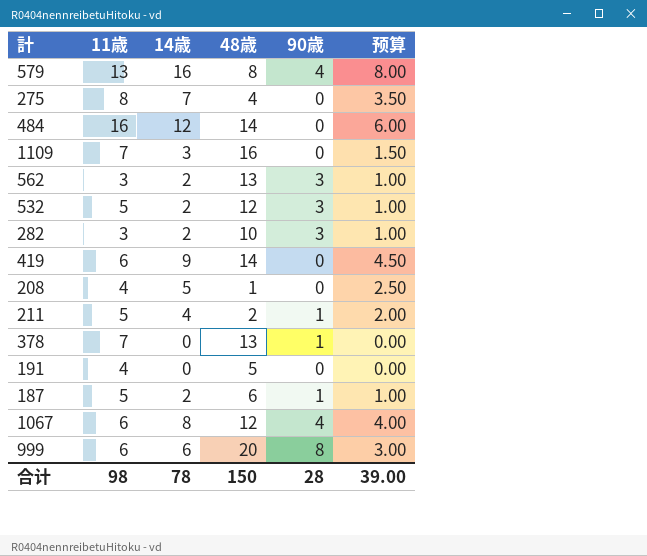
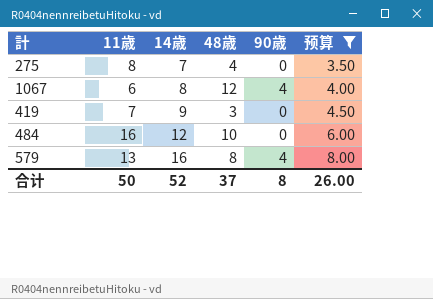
filter: none -> 预算 >= 3.50
row order: none -> 14歳 ascending
419 | 11歳: 6 -> 7
419 | 48歳: 14 -> 3
484 | 48歳: 14 -> 10
合计 | 11歳: 98 -> 50
合计 | 14歳: 78 -> 52
合计 | 48歳: 150 -> 37
合计 | 90歳: 28 -> 8
合计 | 预算: 39.00 -> 26.00

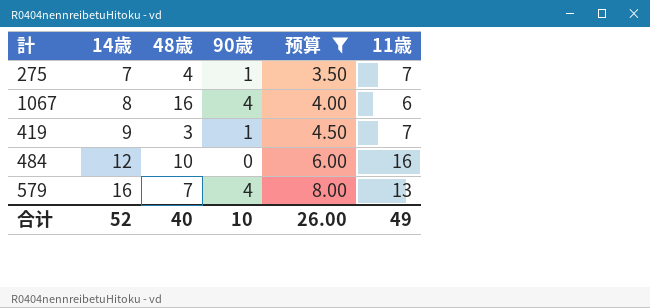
column 11歳 | position: 2 -> 6
275 | 90歳: 0 -> 1
275 | 11歳: 8 -> 7
1067 | 48歳: 12 -> 16
419 | 90歳: 0 -> 1
579 | 48歳: 8 -> 7
合计 | 48歳: 37 -> 40
合计 | 90歳: 8 -> 10
合计 | 11歳: 50 -> 49

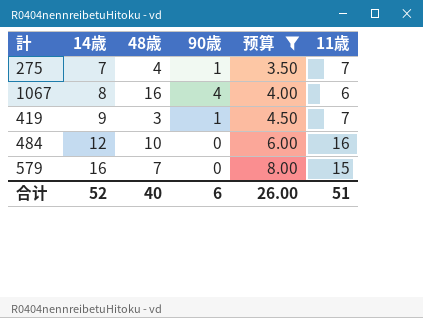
579 | 90歳: 4 -> 0
579 | 11歳: 13 -> 15
合计 | 90歳: 10 -> 6
合计 | 11歳: 49 -> 51

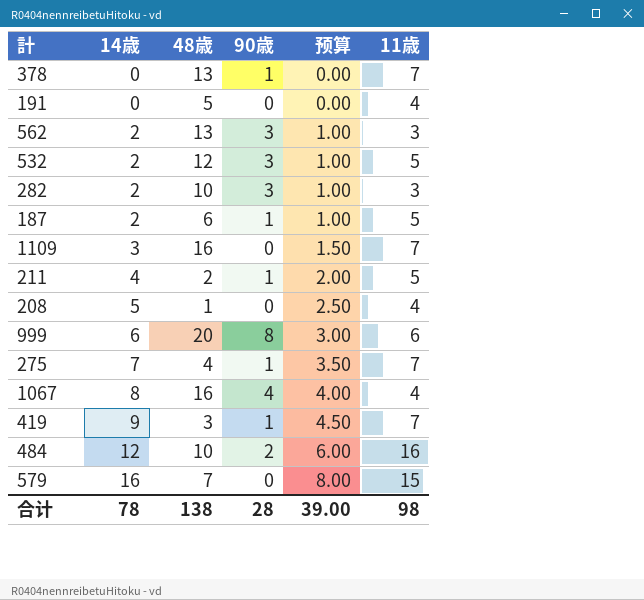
filter: 预算 >= 3.50 -> none
1067 | 11歳: 6 -> 4
484 | 90歳: 0 -> 2
合计 | 14歳: 52 -> 78
合计 | 48歳: 40 -> 138
合计 | 90歳: 6 -> 28
合计 | 预算: 26.00 -> 39.00
合计 | 11歳: 51 -> 98

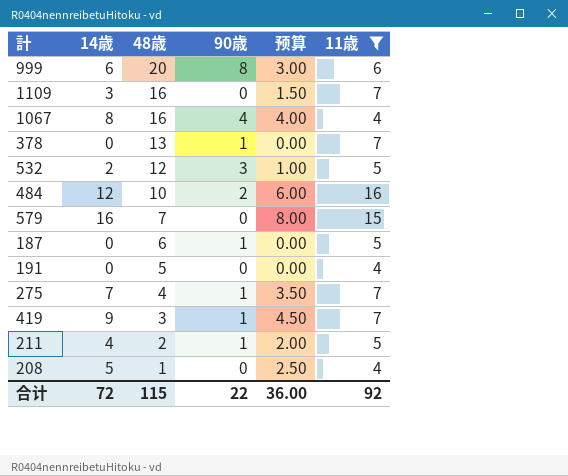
filter: none -> 11歳 != 3
row order: 14歳 ascending -> 48歳 descending
187 | 14歳: 2 -> 0
187 | 预算: 1.00 -> 0.00
合计 | 14歳: 78 -> 72
合计 | 48歳: 138 -> 115
合计 | 90歳: 28 -> 22
合计 | 预算: 39.00 -> 36.00
合计 | 11歳: 98 -> 92

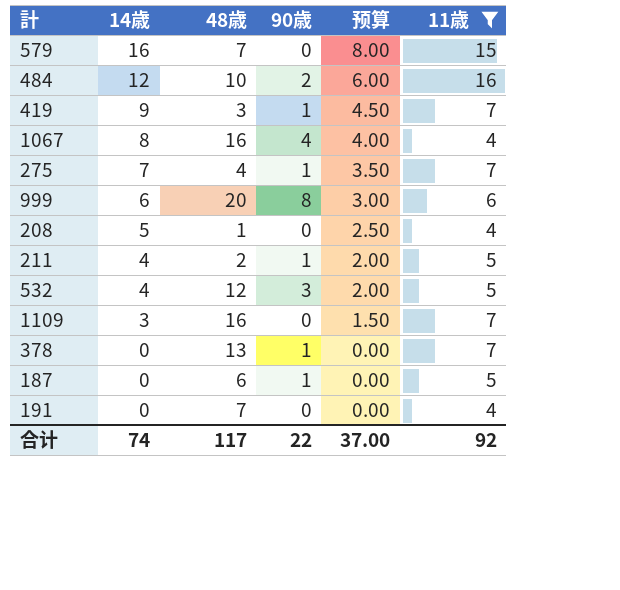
row order: 48歳 descending -> 14歳 descending
532 | 14歳: 2 -> 4
532 | 预算: 1.00 -> 2.00
191 | 48歳: 5 -> 7
合计 | 14歳: 72 -> 74
合计 | 48歳: 115 -> 117
合计 | 预算: 36.00 -> 37.00

